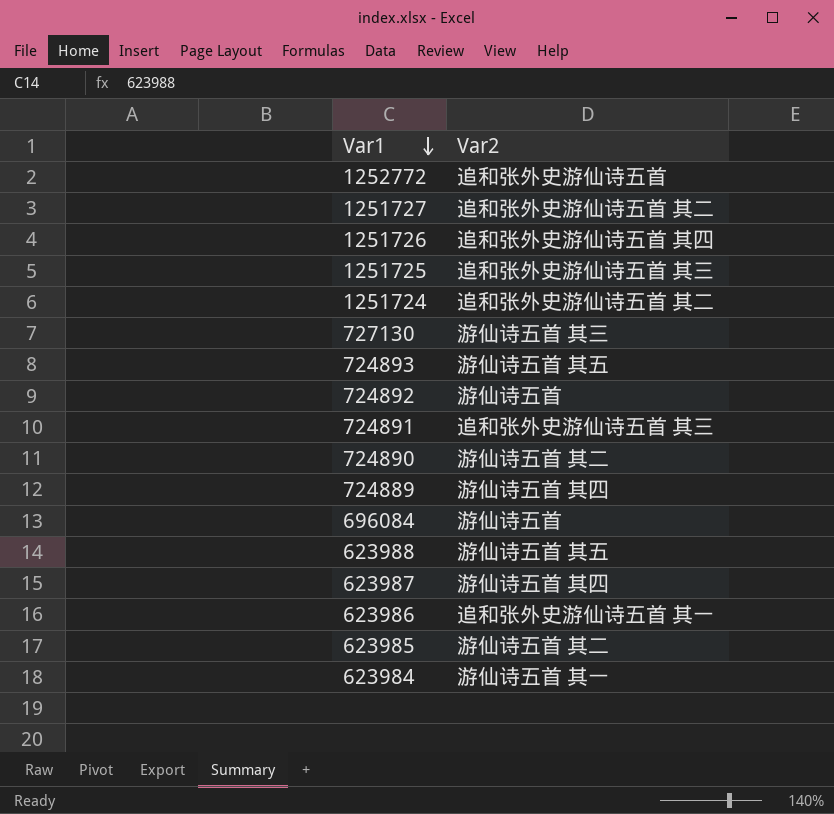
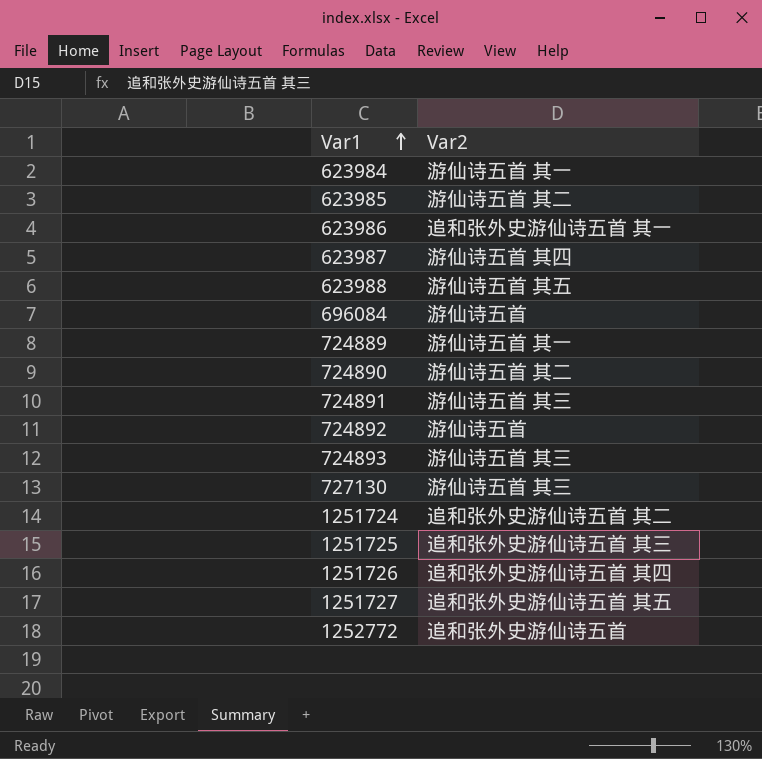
row order: Var1 descending -> Var1 ascending
724889 | Var2: 游仙诗五首 其四 -> 游仙诗五首 其一
724891 | Var2: 追和张外史游仙诗五首 其三 -> 游仙诗五首 其三
724893 | Var2: 游仙诗五首 其五 -> 游仙诗五首 其三
1251727 | Var2: 追和张外史游仙诗五首 其二 -> 追和张外史游仙诗五首 其五

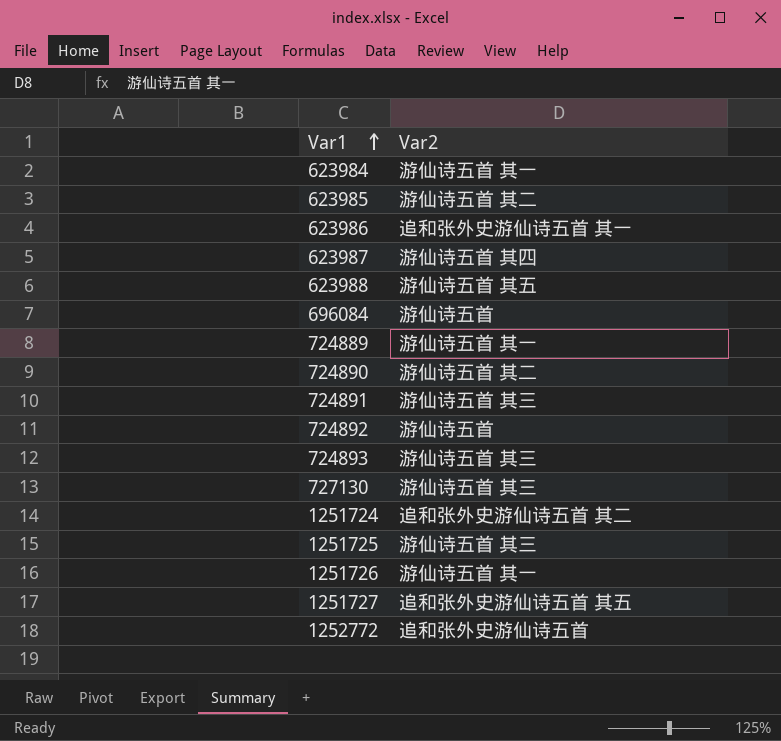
1251725 | Var2: 追和张外史游仙诗五首 其三 -> 游仙诗五首 其三
1251726 | Var2: 追和张外史游仙诗五首 其四 -> 游仙诗五首 其一

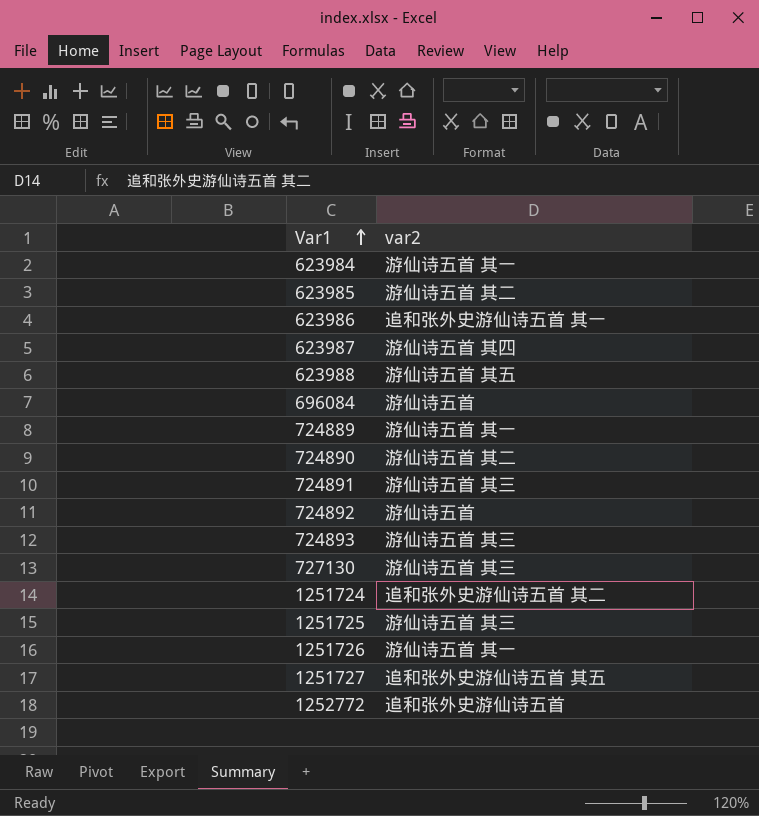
column name: Var2 -> var2

